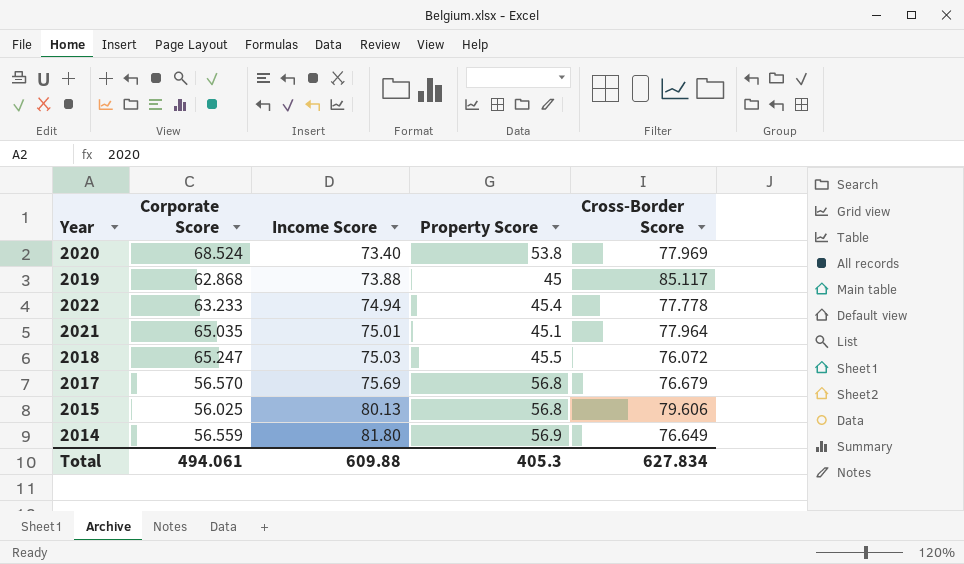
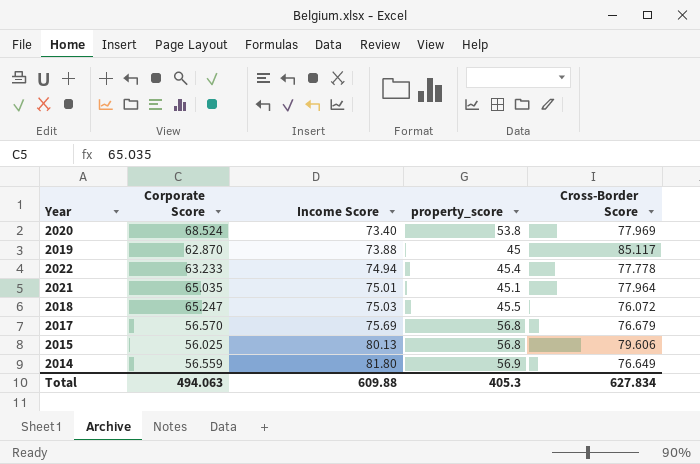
column name: Property Score -> property_score
2019 | Corporate Score: 62.868 -> 62.870
Total | Corporate Score: 494.061 -> 494.063

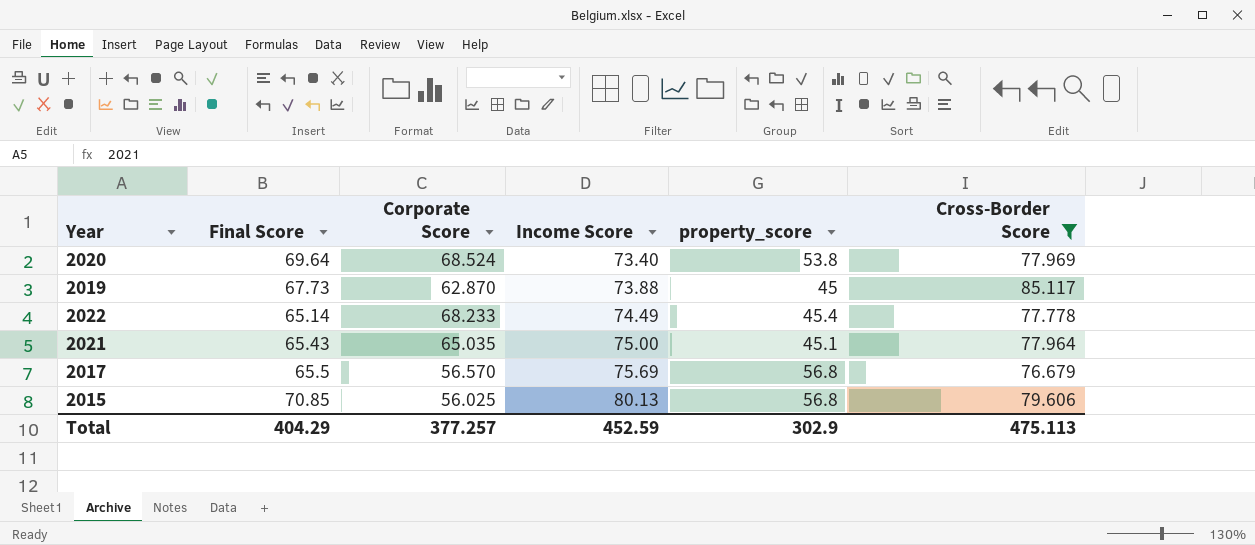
filter: none -> Cross-Border Score >= 76.679
column Final Score | position: none -> 2
2022 | Corporate Score: 63.233 -> 68.233
2022 | Income Score: 74.94 -> 74.49
2021 | Income Score: 75.01 -> 75.00
Total | Corporate Score: 494.063 -> 377.257
Total | Income Score: 609.88 -> 452.59
Total | property_score: 405.3 -> 302.9
Total | Cross-Border Score: 627.834 -> 475.113

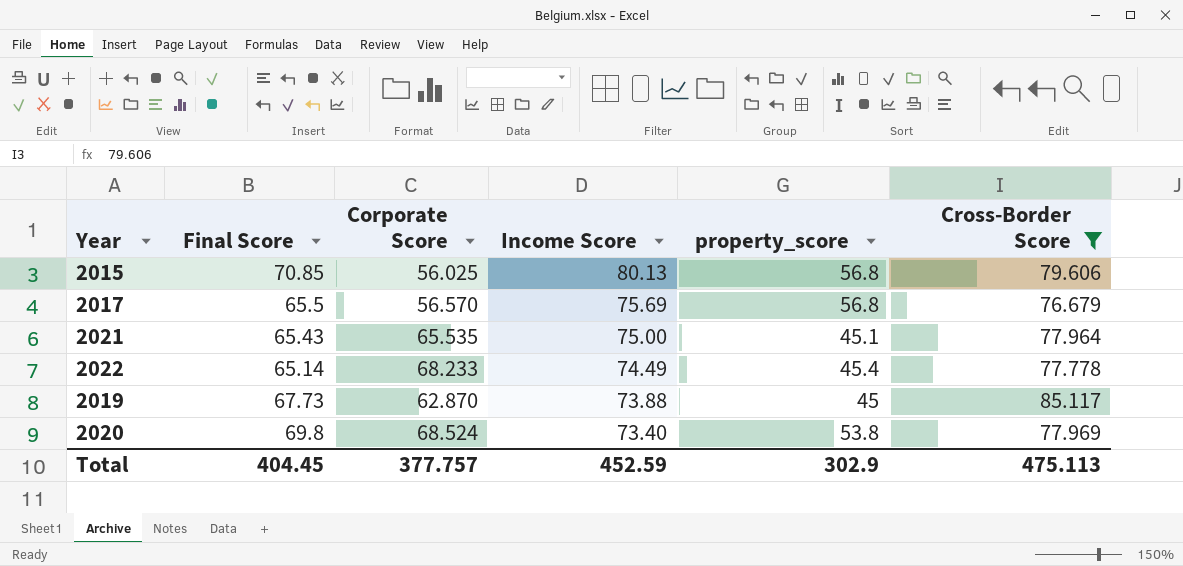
row order: Income Score ascending -> Income Score descending
2021 | Corporate Score: 65.035 -> 65.535
2020 | Final Score: 69.64 -> 69.8
Total | Final Score: 404.29 -> 404.45
Total | Corporate Score: 377.257 -> 377.757

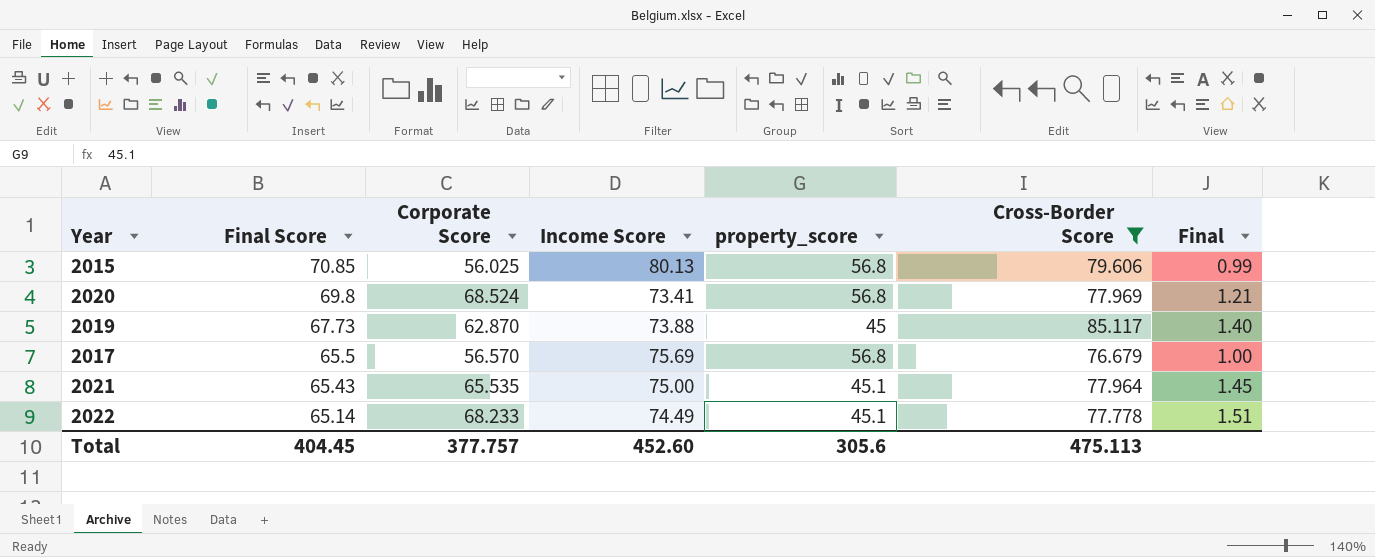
row order: Income Score descending -> Final Score descending
column Final | formula: none -> [Corporate Score] / [property_score]
2020 | Income Score: 73.40 -> 73.41
2020 | property_score: 53.8 -> 56.8
2022 | property_score: 45.4 -> 45.1
Total | Income Score: 452.59 -> 452.60
Total | property_score: 302.9 -> 305.6

